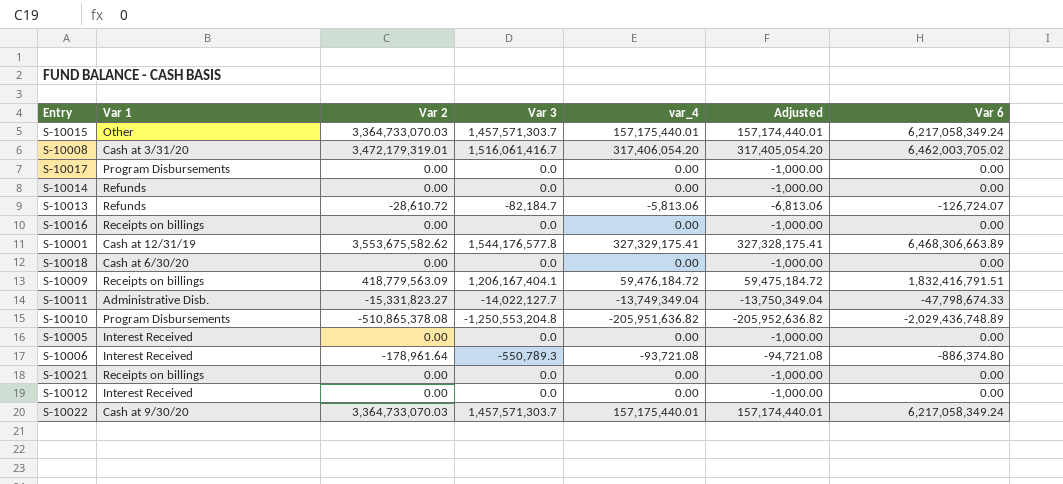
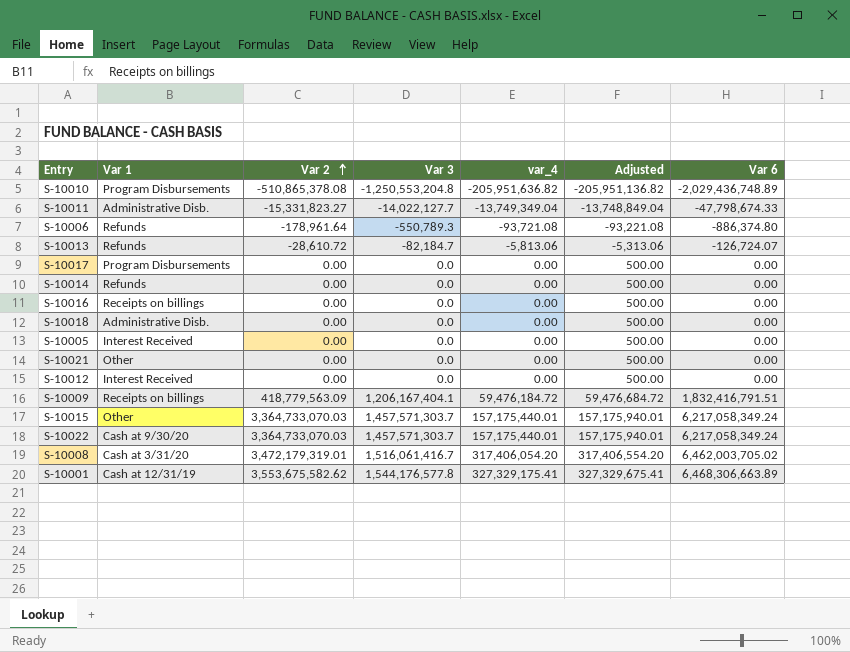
row order: none -> Var 2 ascending
column Adjusted | formula: [var_4] - 1000 -> [var_4] + 500
S-10006 | Var 1: Interest Received -> Refunds
S-10018 | Var 1: Cash at 6/30/20 -> Administrative Disb.
S-10021 | Var 1: Receipts on billings -> Other

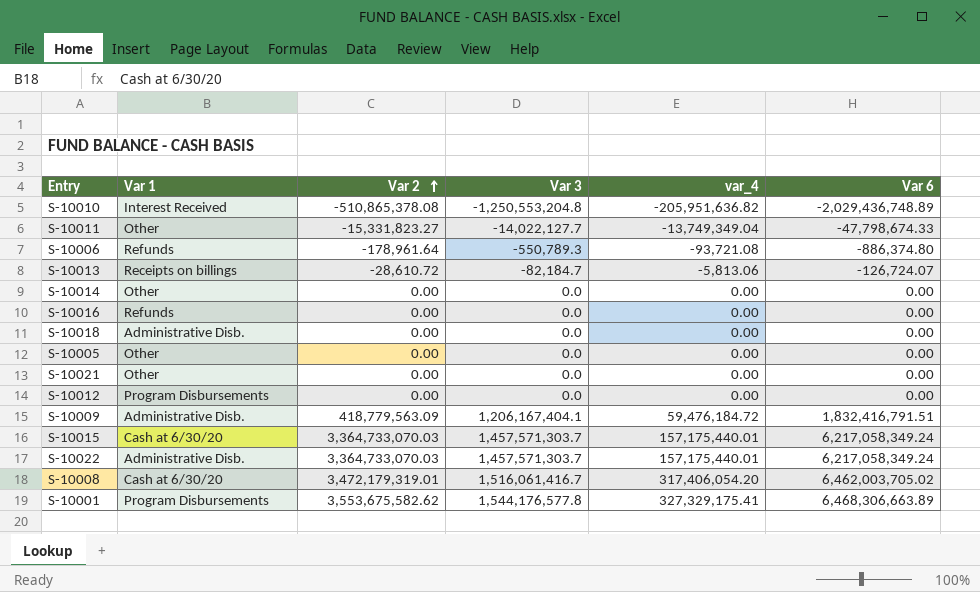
column Adjusted | formula: [var_4] + 500 -> none
row S-10017: Program Disbursements | 0.00 | 0.0 | 0.00 | 500.00 | 0.00 -> none
S-10010 | Var 1: Program Disbursements -> Interest Received
S-10011 | Var 1: Administrative Disb. -> Other
S-10013 | Var 1: Refunds -> Receipts on billings
S-10014 | Var 1: Refunds -> Other
S-10016 | Var 1: Receipts on billings -> Refunds
S-10005 | Var 1: Interest Received -> Other
S-10012 | Var 1: Interest Received -> Program Disbursements
S-10009 | Var 1: Receipts on billings -> Administrative Disb.
S-10015 | Var 1: Other -> Cash at 6/30/20
S-10022 | Var 1: Cash at 9/30/20 -> Administrative Disb.
S-10008 | Var 1: Cash at 3/31/20 -> Cash at 6/30/20
S-10001 | Var 1: Cash at 12/31/19 -> Program Disbursements

